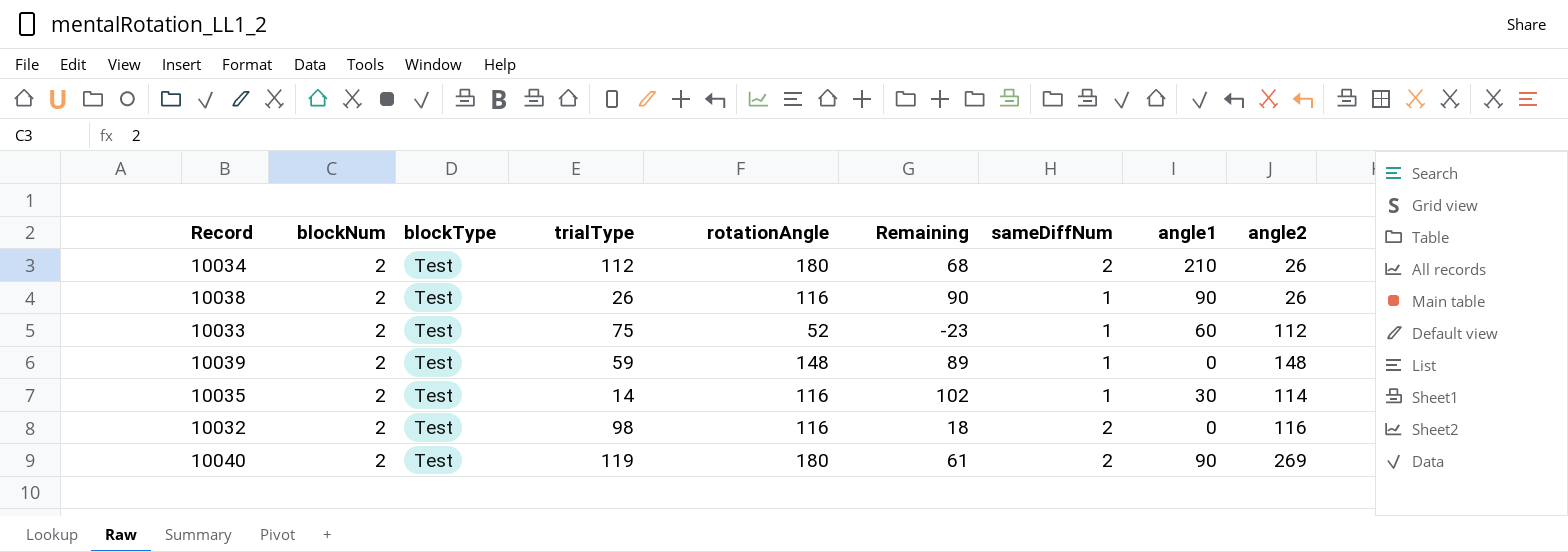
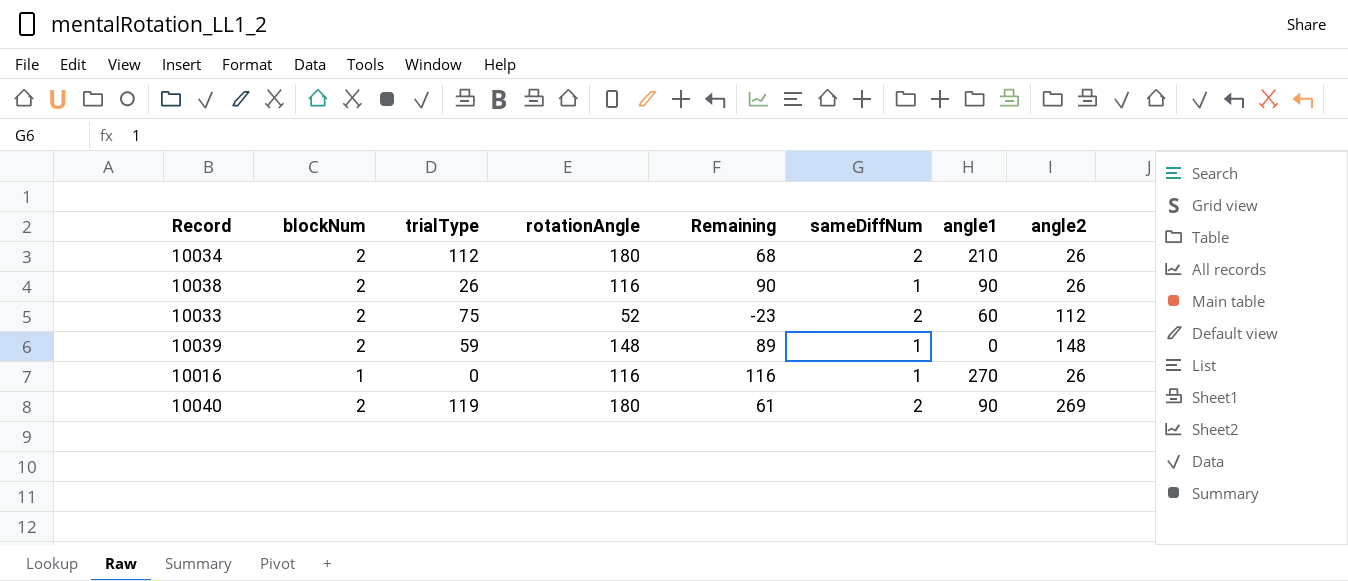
column blockType | position: 3 -> none
row 10035: 2 | Test | 14 | 116 | 102 | 1 | 30 | 114 -> none
row 10032: 2 | Test | 98 | 116 | 18 | 2 | 0 | 116 -> none
10033 | sameDiffNum: 1 -> 2
row 10016: none -> 1 | 0 | 116 | 116 | 1 | 270 | 26

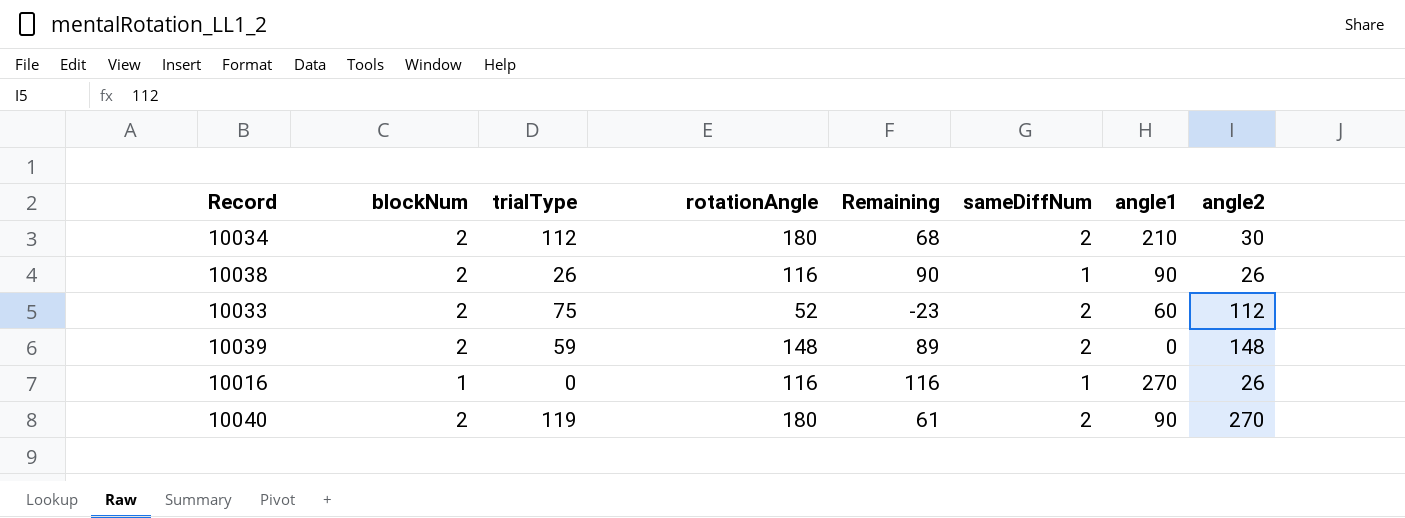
10034 | angle2: 26 -> 30
10039 | sameDiffNum: 1 -> 2
10040 | angle2: 269 -> 270

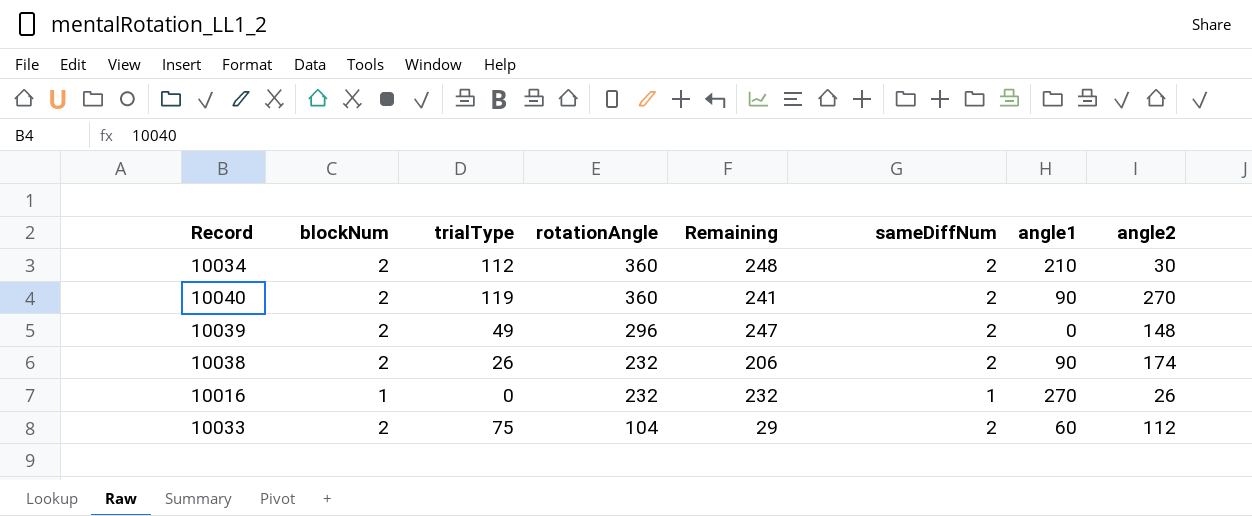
row order: none -> rotationAngle descending
10034 | rotationAngle: 180 -> 360
10034 | Remaining: 68 -> 248
10040 | rotationAngle: 180 -> 360
10040 | Remaining: 61 -> 241
10039 | trialType: 59 -> 49
10039 | rotationAngle: 148 -> 296
10039 | Remaining: 89 -> 247
10038 | rotationAngle: 116 -> 232
10038 | Remaining: 90 -> 206
10038 | sameDiffNum: 1 -> 2
10038 | angle2: 26 -> 174
10016 | rotationAngle: 116 -> 232
10016 | Remaining: 116 -> 232
10033 | rotationAngle: 52 -> 104
10033 | Remaining: -23 -> 29

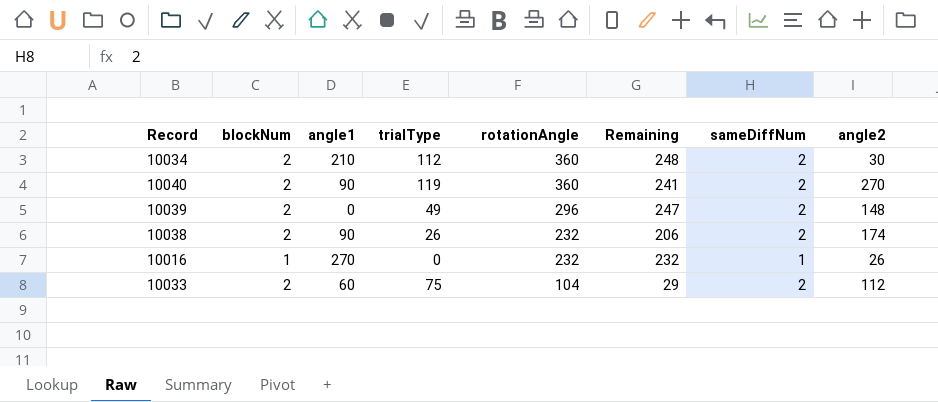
column angle1 | position: 7 -> 3

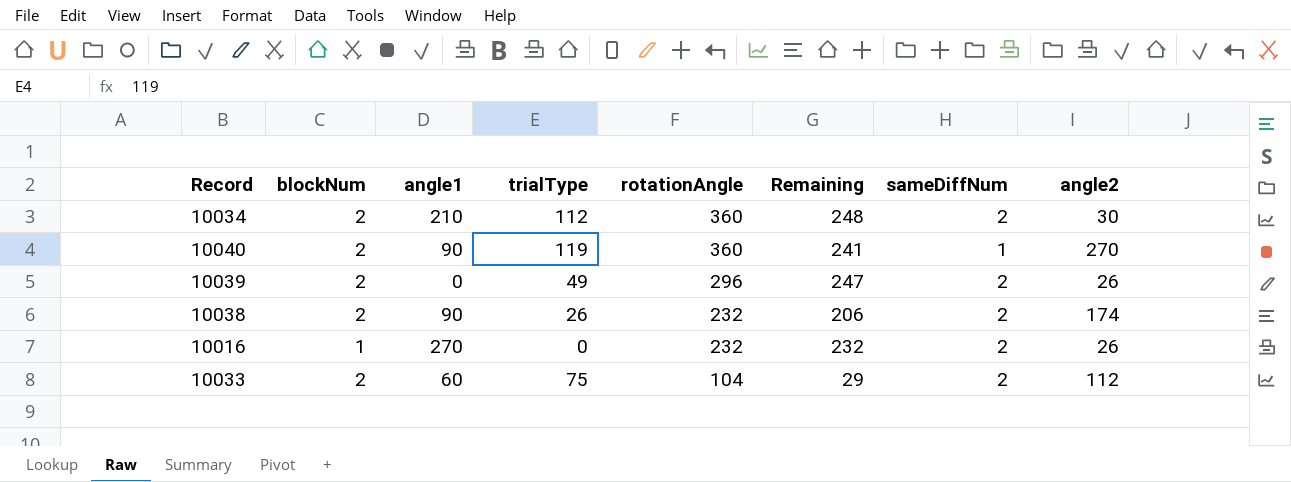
10040 | sameDiffNum: 2 -> 1
10039 | angle2: 148 -> 26
10016 | sameDiffNum: 1 -> 2

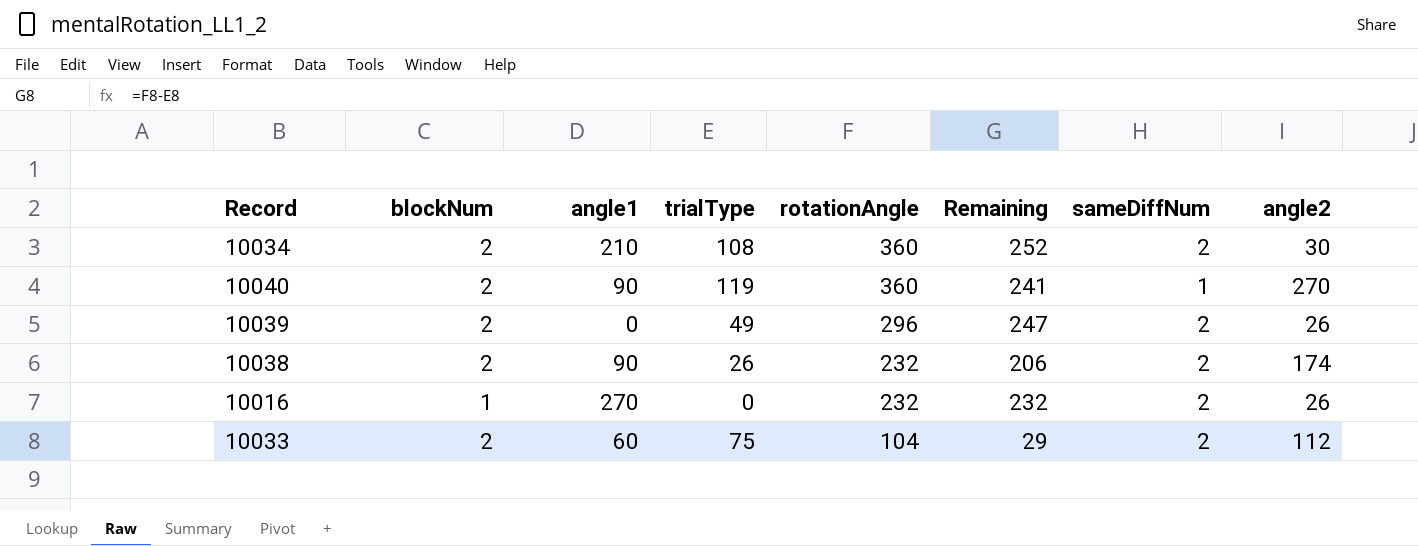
10034 | trialType: 112 -> 108
10034 | Remaining: 248 -> 252

